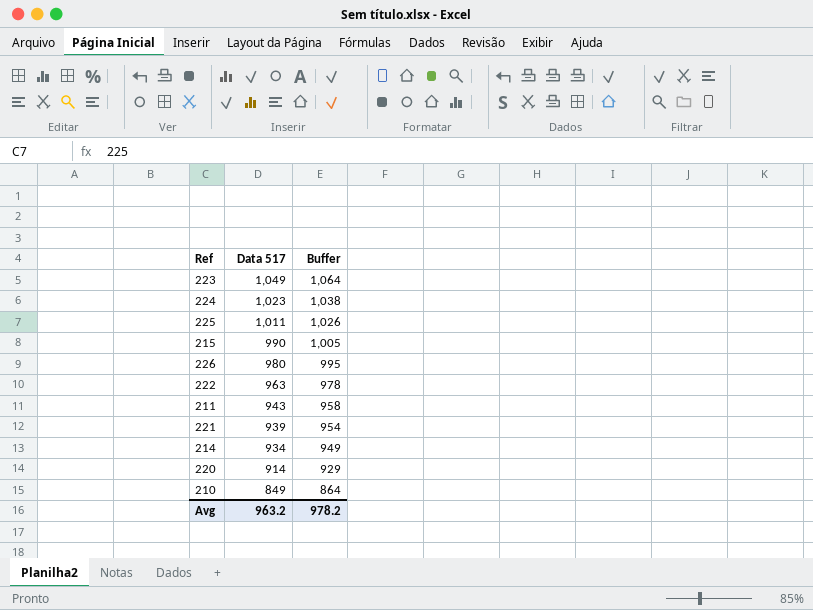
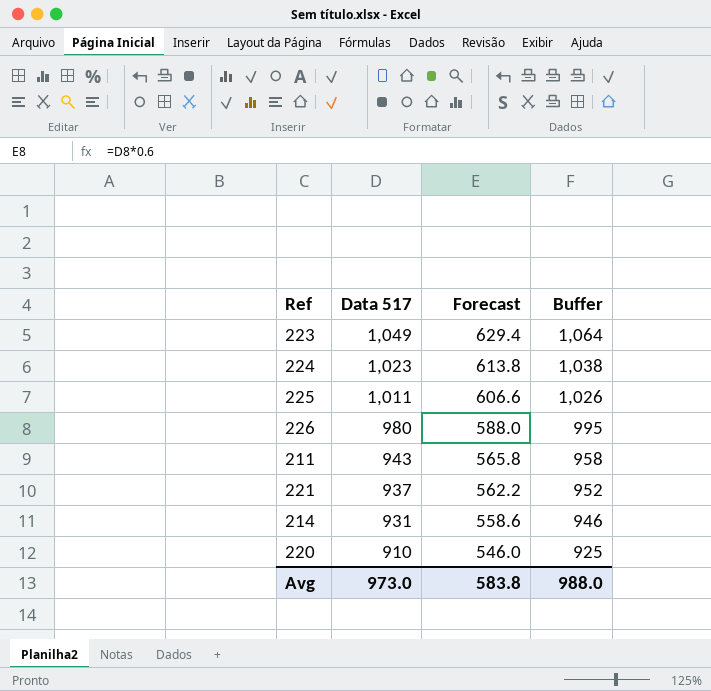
column Forecast | formula: none -> [Data 517] * 0.6
row 215: 990 | 1,005 -> none
row 222: 963 | 978 -> none
row 210: 849 | 864 -> none
221 | Data 517: 939 -> 937
221 | Buffer: 954 -> 952
214 | Data 517: 934 -> 931
214 | Buffer: 949 -> 946
220 | Data 517: 914 -> 910
220 | Buffer: 929 -> 925
Avg | Data 517: 963.2 -> 973.0
Avg | Buffer: 978.2 -> 988.0

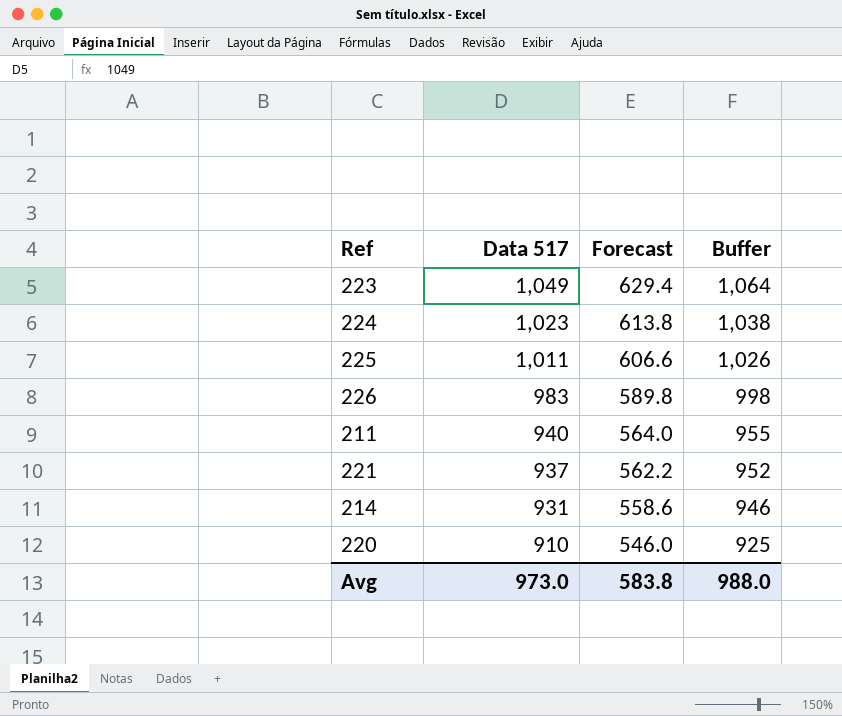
226 | Data 517: 980 -> 983
226 | Forecast: 588.0 -> 589.8
226 | Buffer: 995 -> 998
211 | Data 517: 943 -> 940
211 | Forecast: 565.8 -> 564.0
211 | Buffer: 958 -> 955

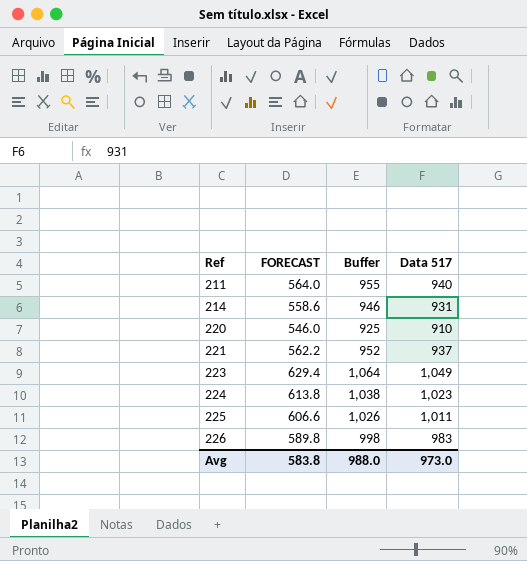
row order: Data 517 descending -> Ref ascending
column name: Forecast -> FORECAST
column Data 517 | position: 2 -> 4

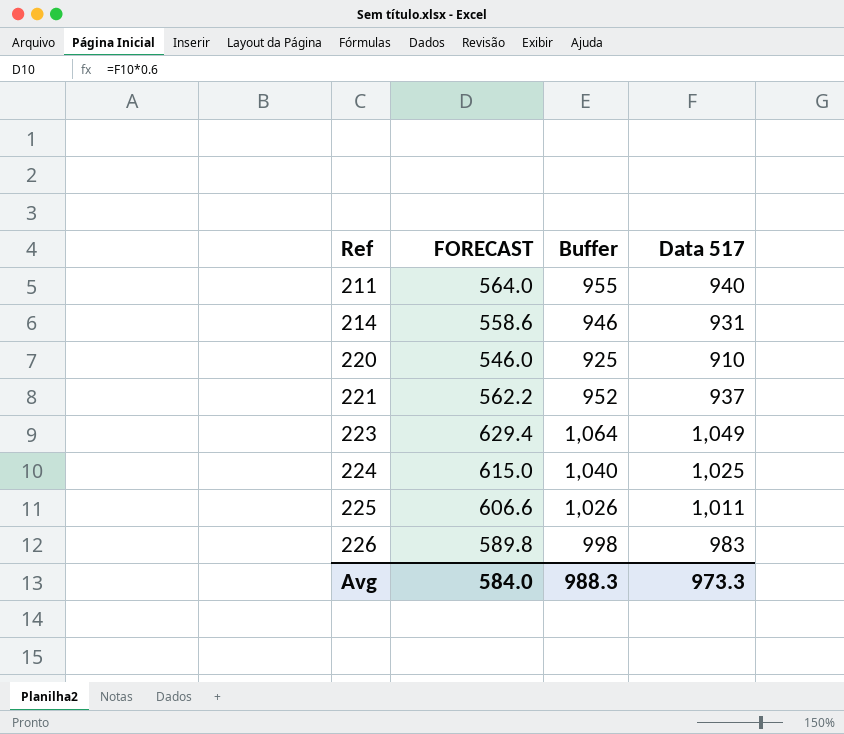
224 | FORECAST: 613.8 -> 615.0
224 | Buffer: 1,038 -> 1,040
224 | Data 517: 1,023 -> 1,025
Avg | FORECAST: 583.8 -> 584.0
Avg | Buffer: 988.0 -> 988.3
Avg | Data 517: 973.0 -> 973.3

